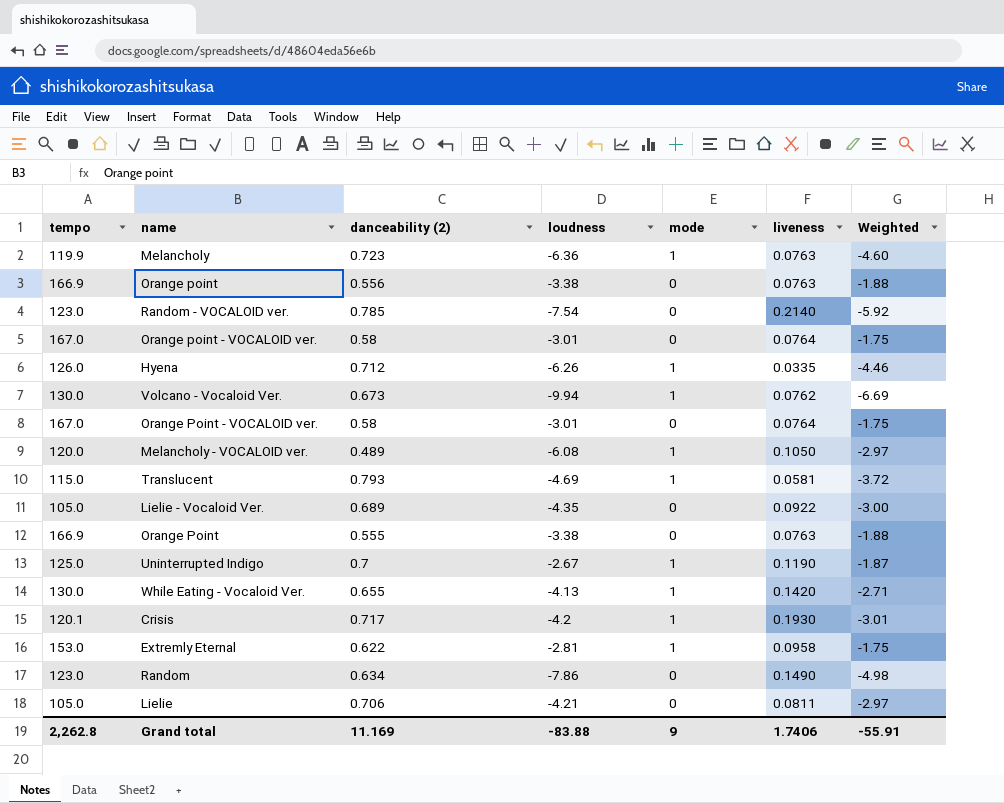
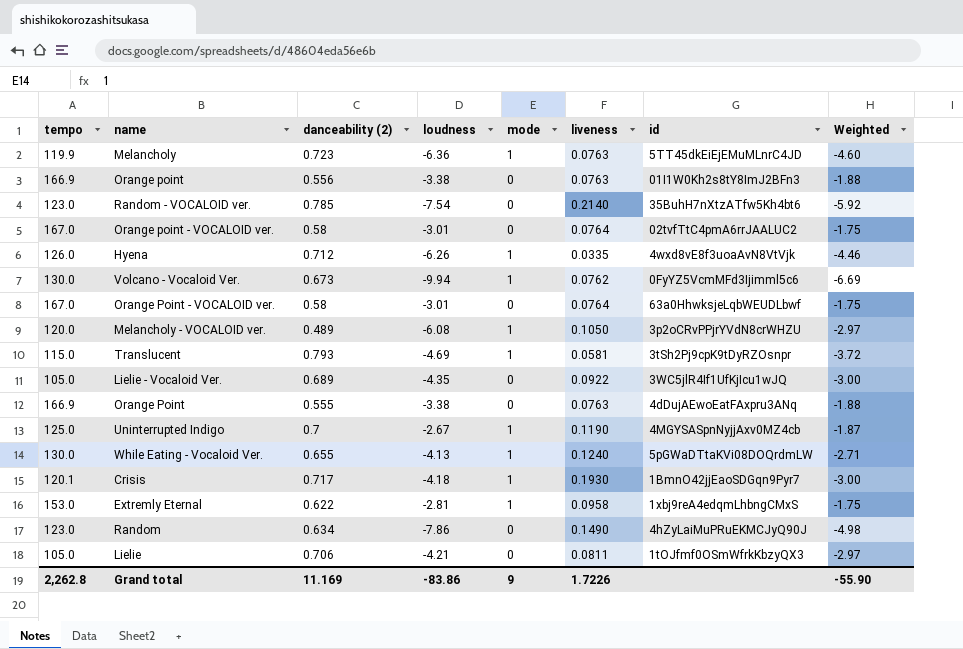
column id | position: none -> 7
While Eating - Vocaloid Ver. | liveness: 0.1420 -> 0.1240
Crisis | loudness: -4.2 -> -4.18
Crisis | Weighted: -3.01 -> -3.00
Grand total | loudness: -83.88 -> -83.86
Grand total | liveness: 1.7406 -> 1.7226
Grand total | Weighted: -55.91 -> -55.90

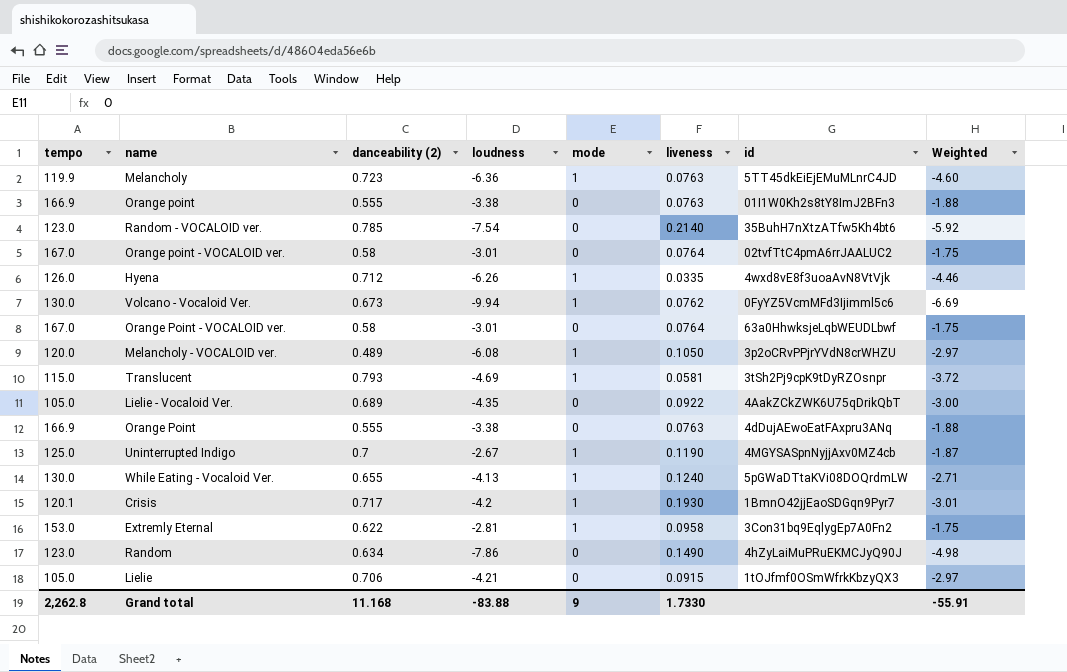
Orange point | danceability (2): 0.556 -> 0.555
Lielie - Vocaloid Ver. | id: 3WC5jlR4If1UfKjIcu1wJQ -> 4AakZCkZWK6U75qDrikQbT
Crisis | loudness: -4.18 -> -4.2
Crisis | Weighted: -3.00 -> -3.01
Extremly Eternal | id: 1xbj9reA4edqmLhbngCMxS -> 3Con31bq9EqlygEp7A0Fn2
Lielie | liveness: 0.0811 -> 0.0915
Grand total | danceability (2): 11.169 -> 11.168
Grand total | loudness: -83.86 -> -83.88
Grand total | liveness: 1.7226 -> 1.7330
Grand total | Weighted: -55.90 -> -55.91

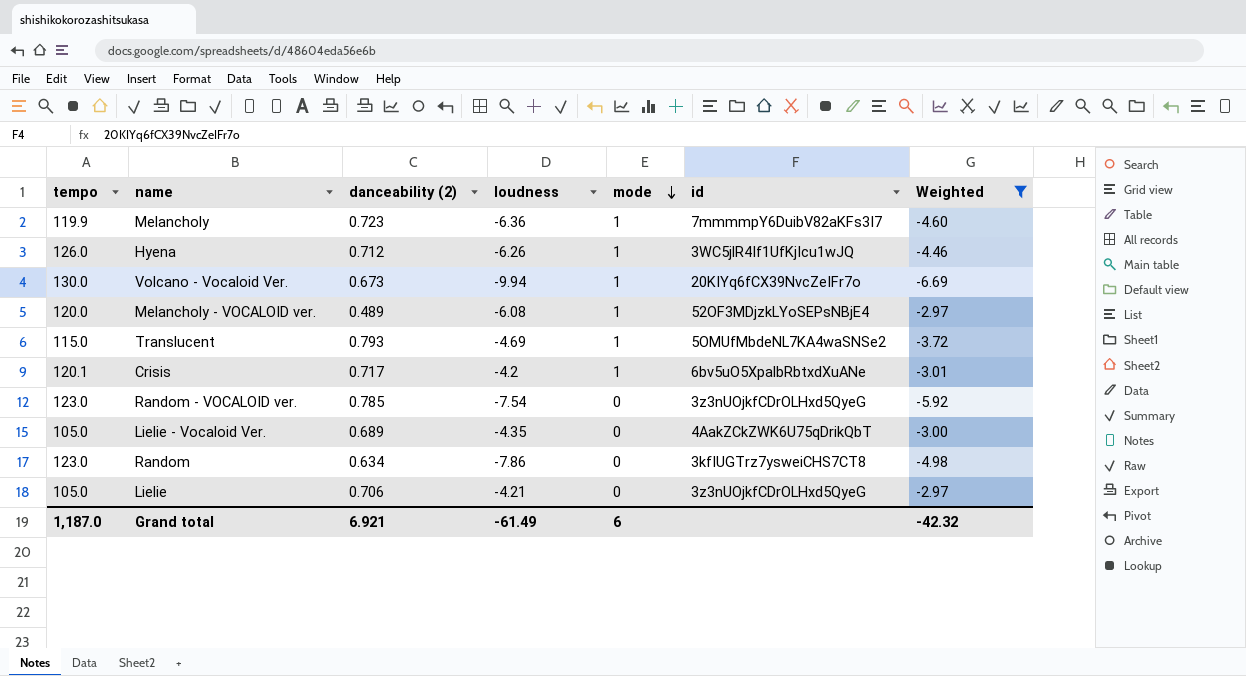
filter: none -> Weighted <= -2.97
row order: none -> mode descending
column liveness | position: 6 -> none
Melancholy | id: 5TT45dkEiEjEMuMLnrC4JD -> 7mmmmpY6DuibV82aKFs3I7
Hyena | id: 4wxd8vE8f3uoaAvN8VtVjk -> 3WC5jlR4If1UfKjIcu1wJQ
Volcano - Vocaloid Ver. | id: 0FyYZ5VcmMFd3Ijimml5c6 -> 20KIYq6fCX39NvcZeIFr7o
Melancholy - VOCALOID ver. | id: 3p2oCRvPPjrYVdN8crWHZU -> 52OF3MDjzkLYoSEPsNBjE4
Translucent | id: 3tSh2Pj9cpK9tDyRZOsnpr -> 5OMUfMbdeNL7KA4waSNSe2
Crisis | id: 1BmnO42jjEaoSDGqn9Pyr7 -> 6bv5uO5XpalbRbtxdXuANe
Random - VOCALOID ver. | id: 35BuhH7nXtzATfw5Kh4bt6 -> 3z3nUOjkfCDrOLHxd5QyeG
Random | id: 4hZyLaiMuPRuEKMCJyQ90J -> 3kfIUGTrz7ysweiCHS7CT8
Lielie | id: 1tOJfmf0OSmWfrkKbzyQX3 -> 3z3nUOjkfCDrOLHxd5QyeG
Grand total | tempo: 2,262.8 -> 1,187.0
Grand total | danceability (2): 11.168 -> 6.921
Grand total | loudness: -83.88 -> -61.49
Grand total | mode: 9 -> 6
Grand total | Weighted: -55.91 -> -42.32

